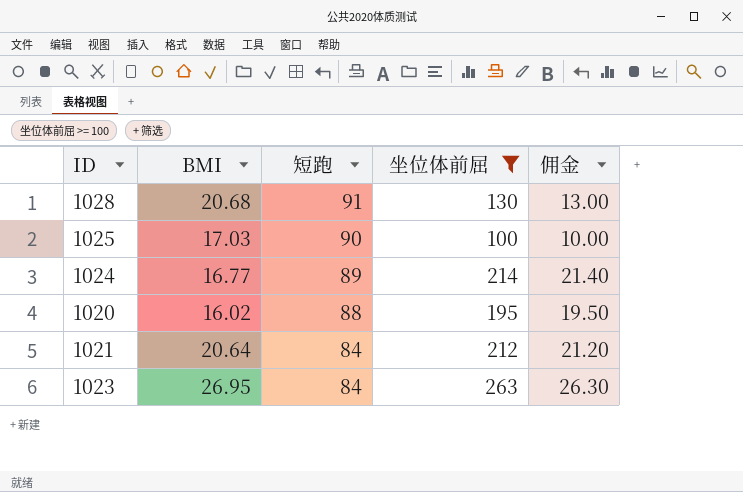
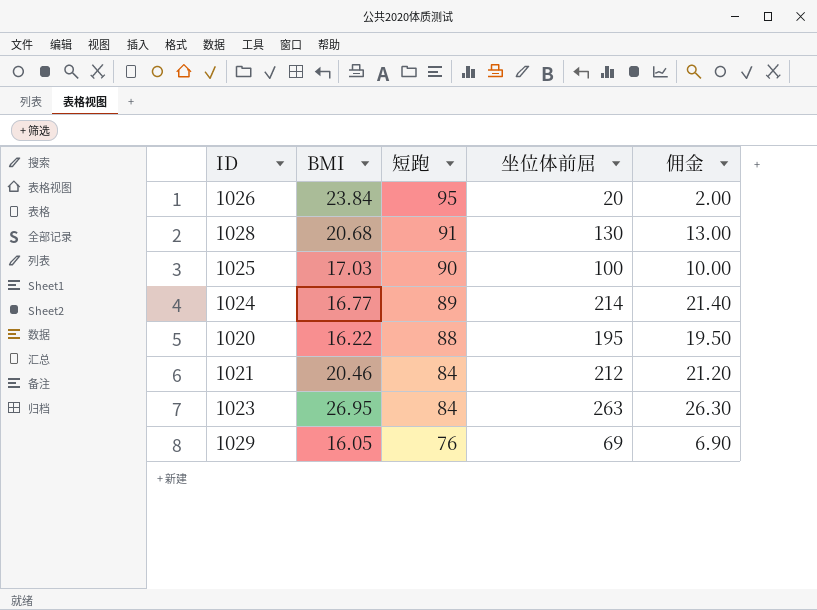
filter: 坐位体前屈 >= 100 -> none
1020 | BMI: 16.02 -> 16.22
1021 | BMI: 20.64 -> 20.46

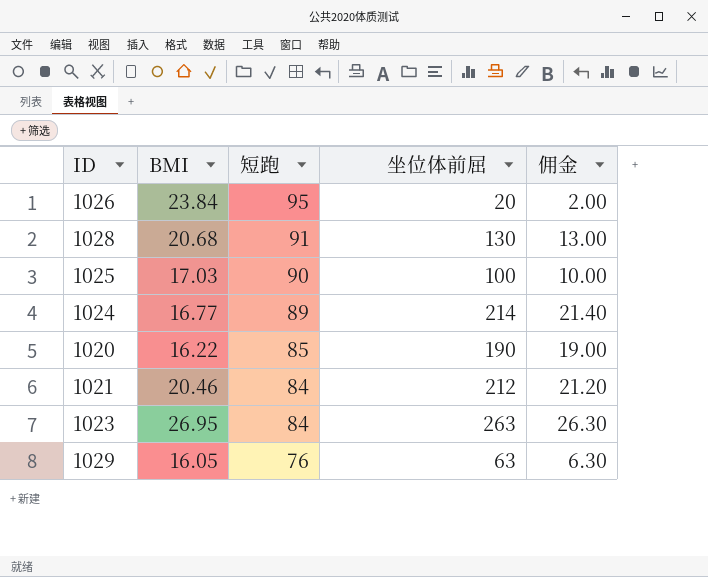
1020 | 短跑: 88 -> 85
1020 | 坐位体前屈: 195 -> 190
1020 | 佣金: 19.50 -> 19.00
1029 | 坐位体前屈: 69 -> 63
1029 | 佣金: 6.90 -> 6.30

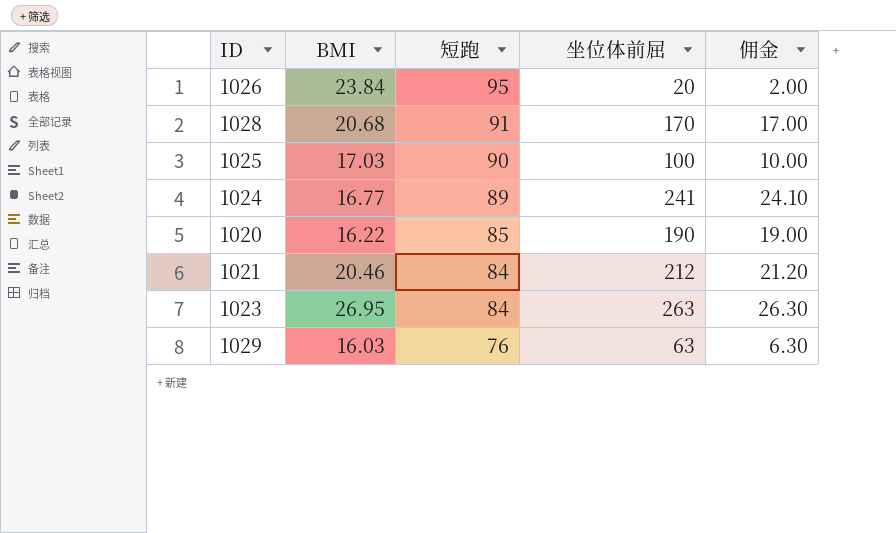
1028 | 坐位体前屈: 130 -> 170
1028 | 佣金: 13.00 -> 17.00
1024 | 坐位体前屈: 214 -> 241
1024 | 佣金: 21.40 -> 24.10
1029 | BMI: 16.05 -> 16.03

